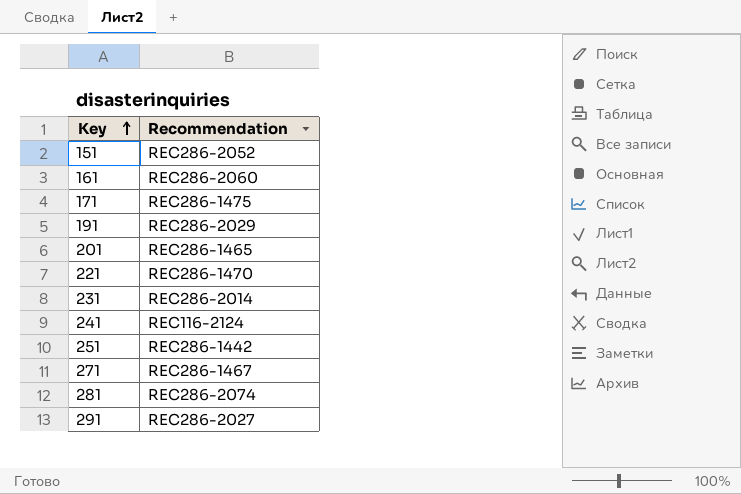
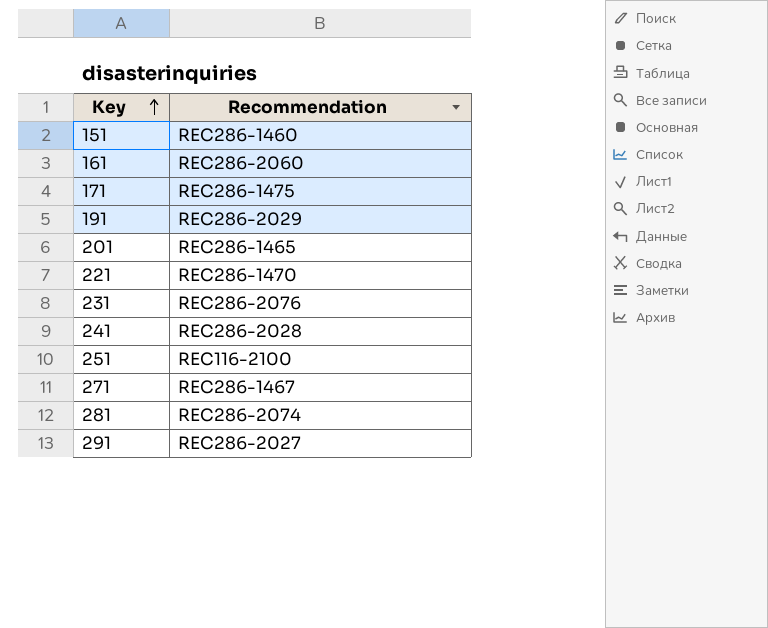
151 | Recommendation: REC286-2052 -> REC286-1460
231 | Recommendation: REC286-2014 -> REC286-2076
241 | Recommendation: REC116-2124 -> REC286-2028
251 | Recommendation: REC286-1442 -> REC116-2100

